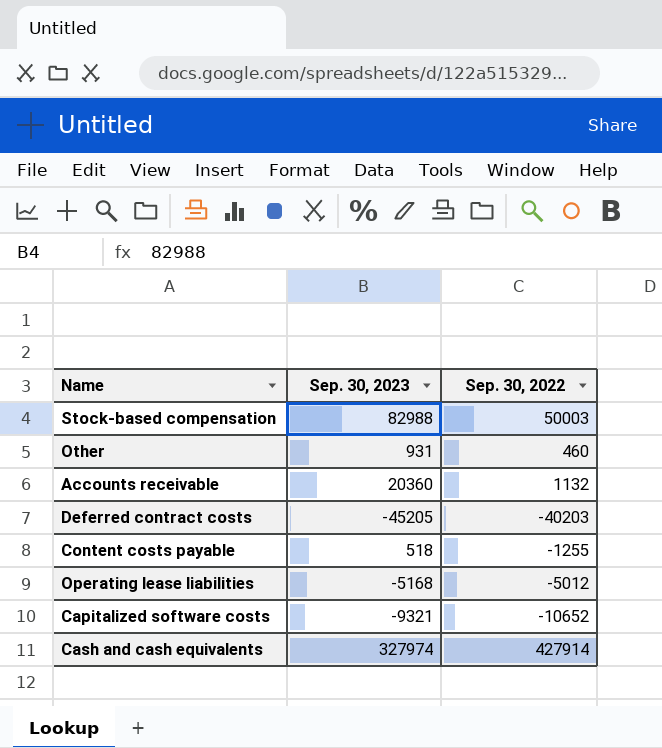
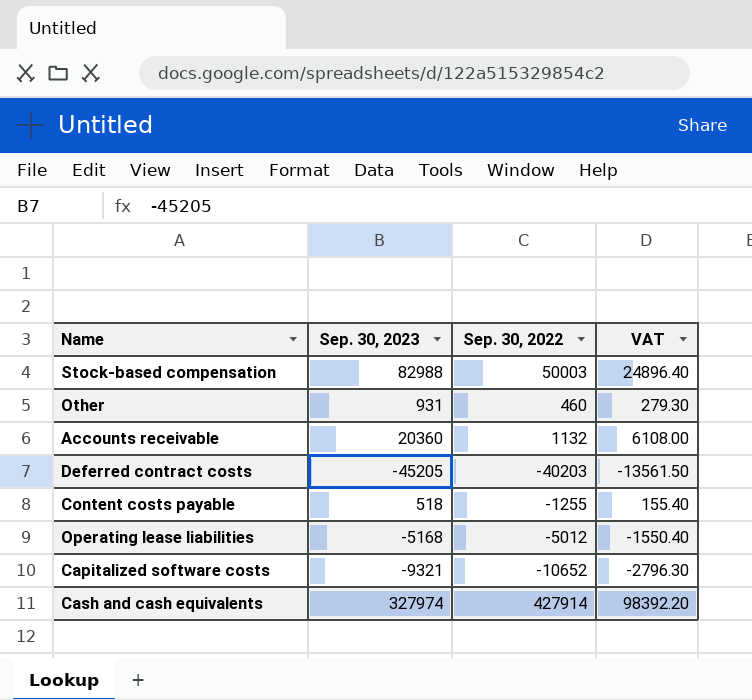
column VAT | formula: none -> [Sep. 30, 2023] * 0.3

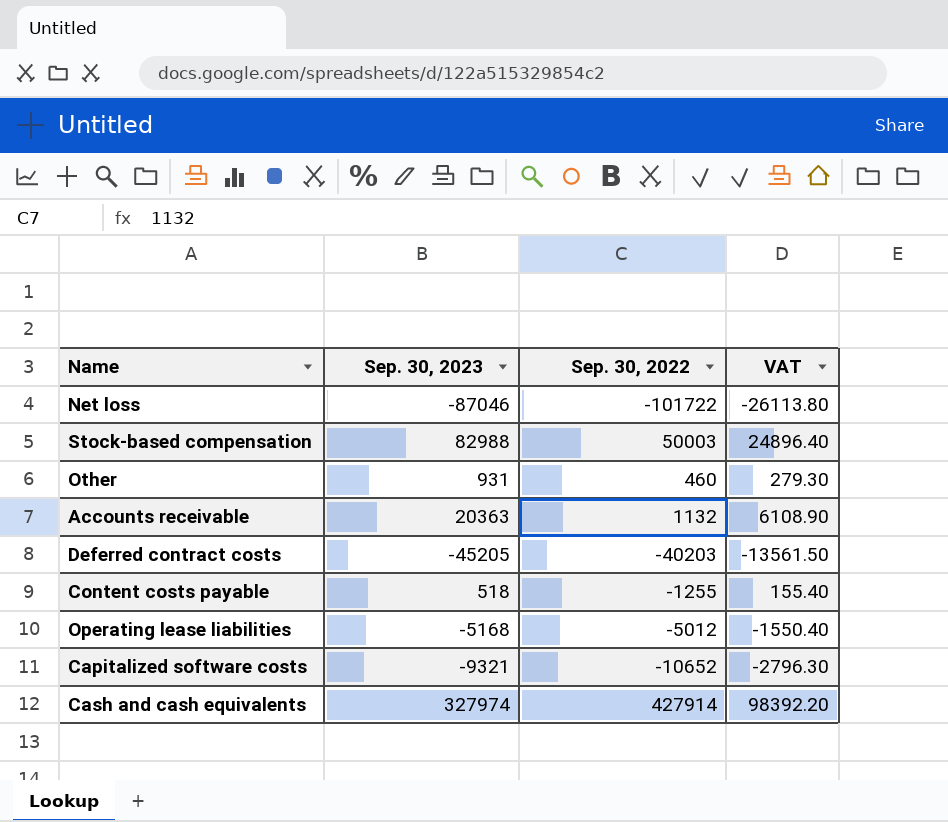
row Net loss: none -> -87046 | -101722 | -26113.80
Accounts receivable | Sep. 30, 2023: 20360 -> 20363
Accounts receivable | VAT: 6108.00 -> 6108.90

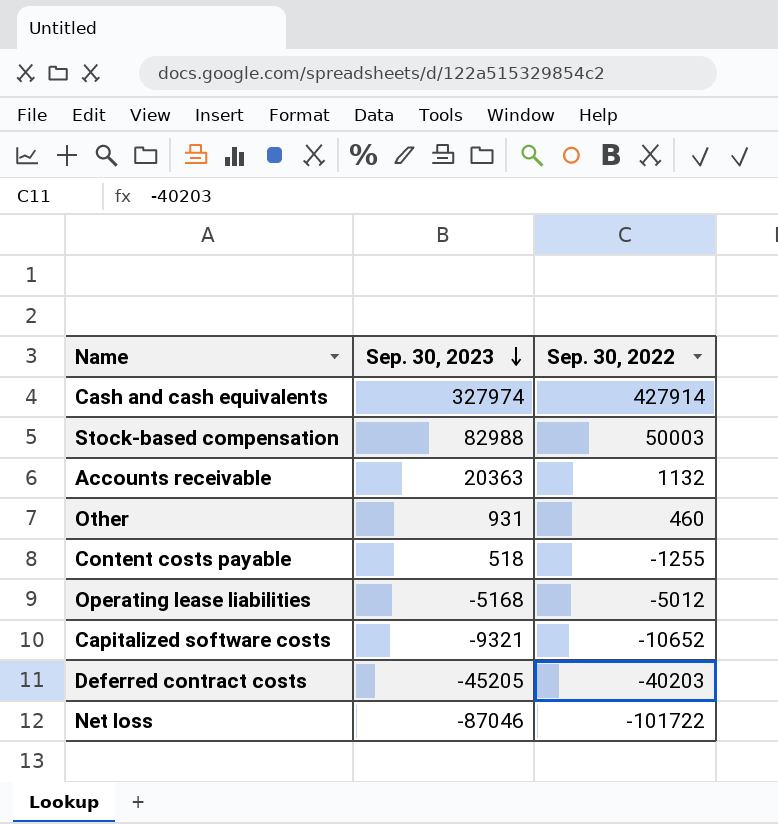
row order: none -> Sep. 30, 2023 descending
column VAT | formula: [Sep. 30, 2023] * 0.3 -> none

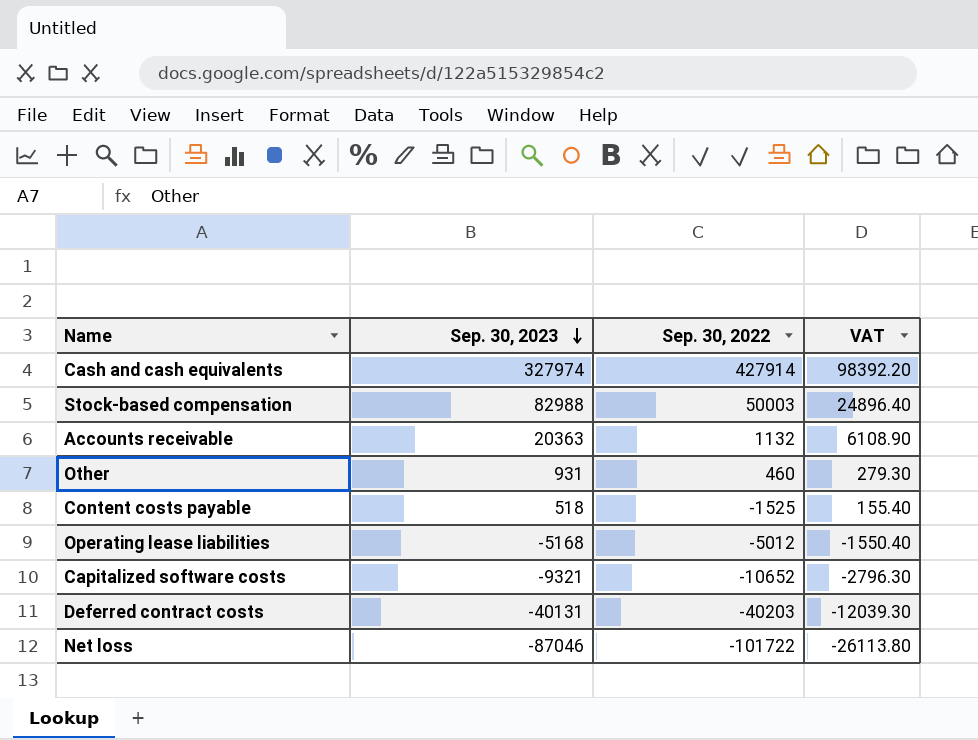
column VAT | formula: none -> [Sep. 30, 2023] * 0.3
Content costs payable | Sep. 30, 2022: -1255 -> -1525
Deferred contract costs | Sep. 30, 2023: -45205 -> -40131

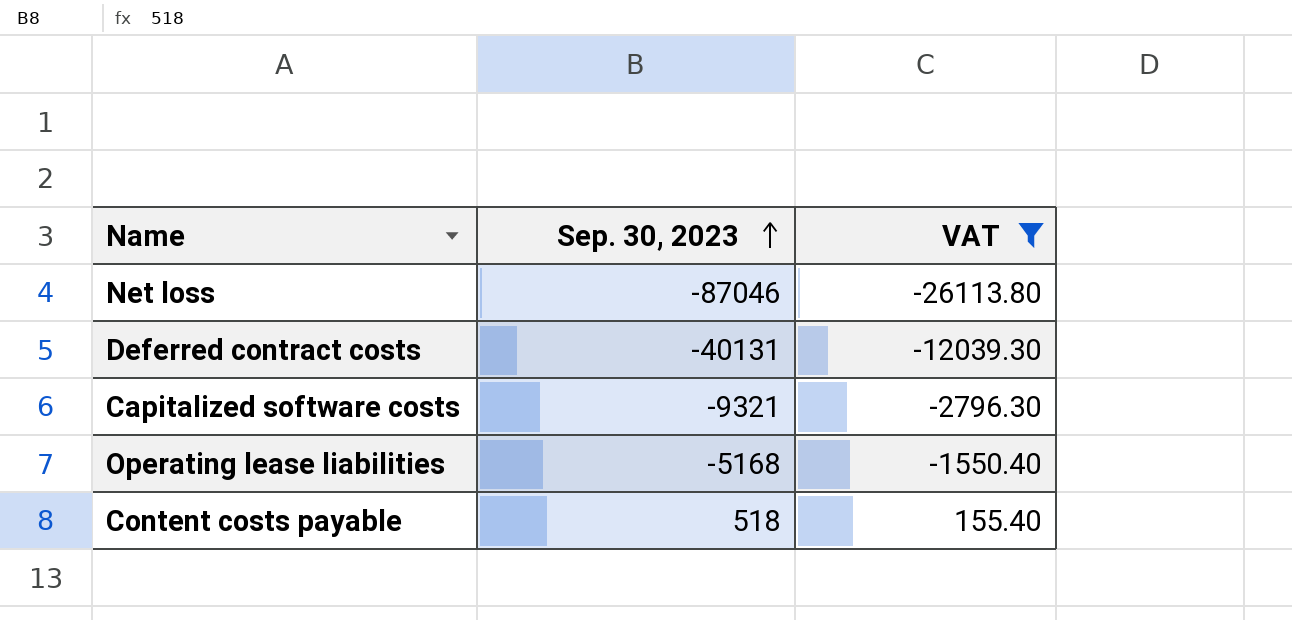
filter: none -> VAT <= 155.40
row order: Sep. 30, 2023 descending -> Sep. 30, 2023 ascending
column Sep. 30, 2022 | position: 3 -> none

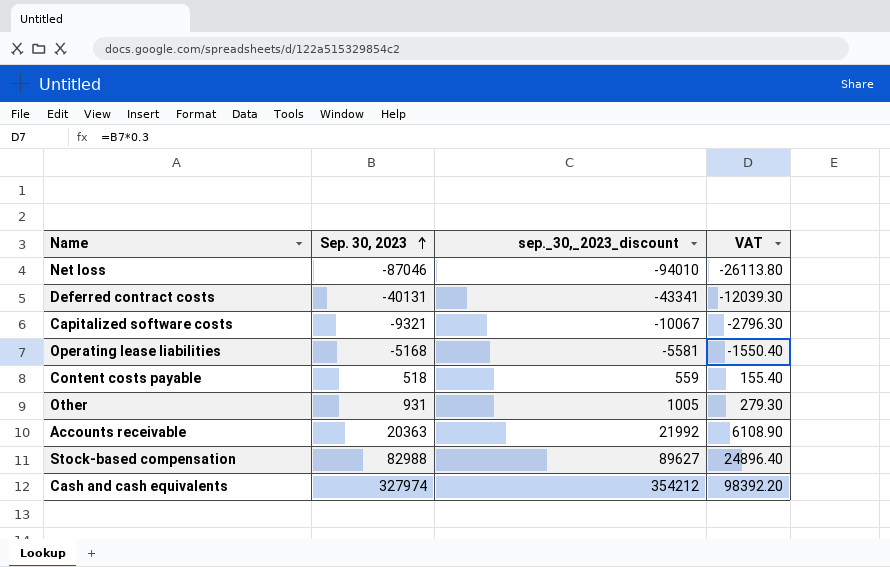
filter: VAT <= 155.40 -> none
column sep._30,_2023_discount | formula: none -> [Sep. 30, 2023] * 1.08

